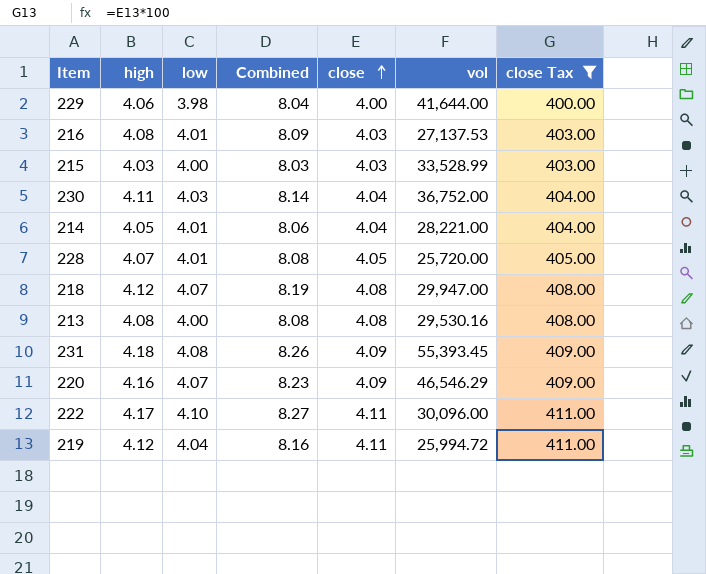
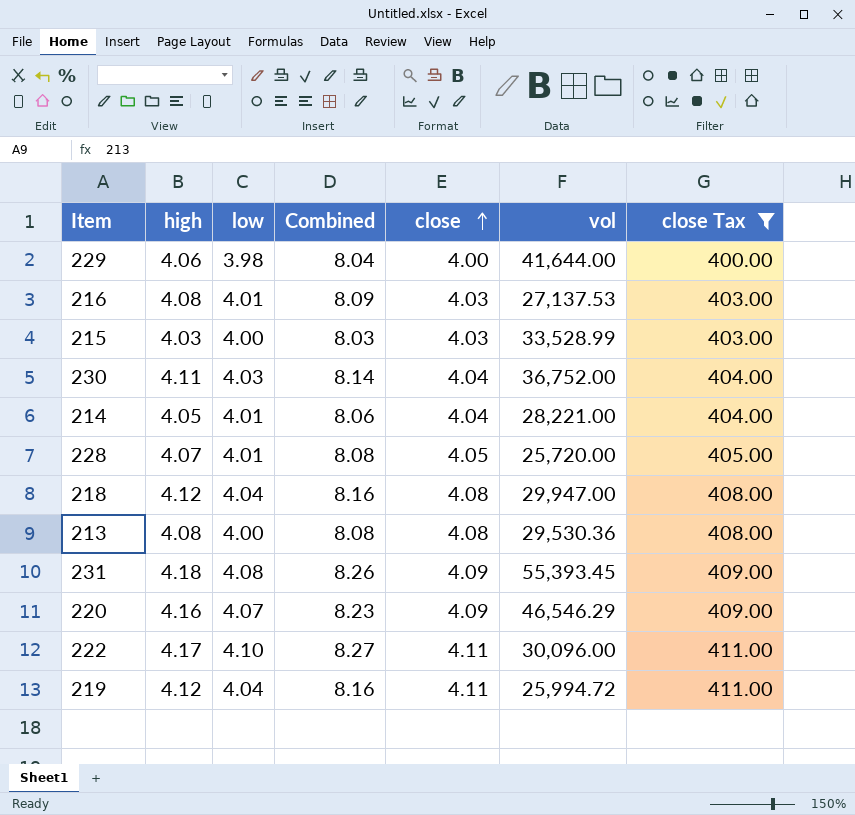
218 | low: 4.07 -> 4.04
218 | Combined: 8.19 -> 8.16
213 | vol: 29,530.16 -> 29,530.36

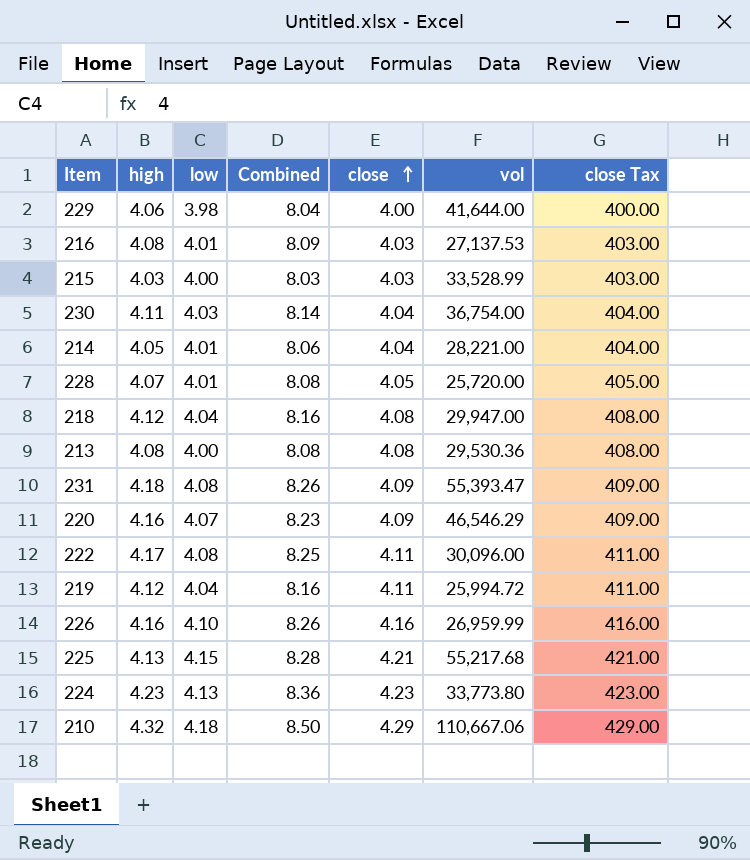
filter: close Tax <= 411.00 -> none
230 | vol: 36,752.00 -> 36,754.00
231 | vol: 55,393.45 -> 55,393.47
222 | low: 4.10 -> 4.08
222 | Combined: 8.27 -> 8.25

